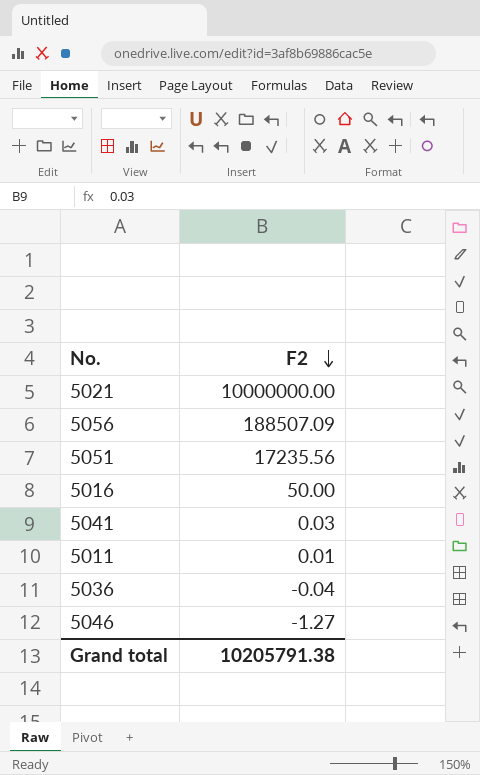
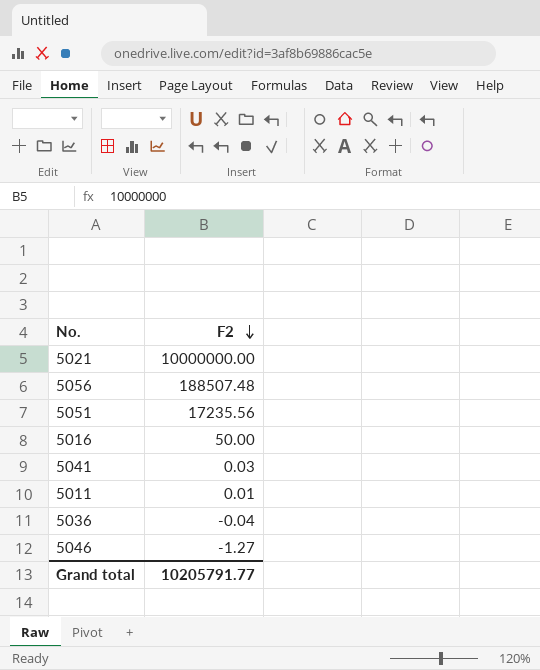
5056 | F2: 188507.09 -> 188507.48
Grand total | F2: 10205791.38 -> 10205791.77

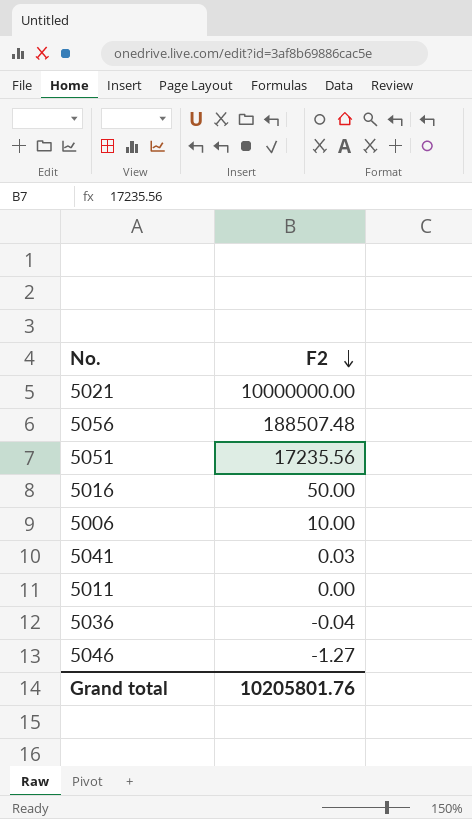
row 5006: none -> 10.00
5011 | F2: 0.01 -> 0.00
Grand total | F2: 10205791.77 -> 10205801.76

